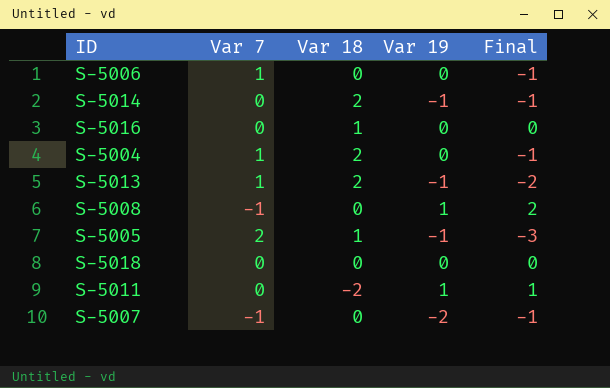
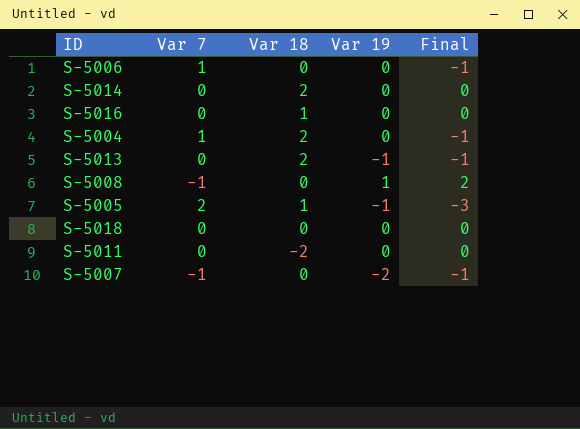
S-5014 | Var 19: -1 -> 0
S-5014 | Final: -1 -> 0
S-5013 | Var 7: 1 -> 0
S-5013 | Final: -2 -> -1
S-5011 | Var 19: 1 -> 0
S-5011 | Final: 1 -> 0

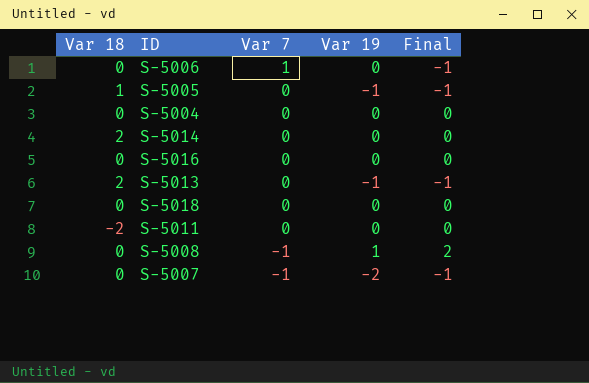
row order: none -> Var 7 descending
column Var 18 | position: 3 -> 1
S-5005 | Var 7: 2 -> 0
S-5005 | Final: -3 -> -1
S-5004 | Var 18: 2 -> 0
S-5004 | Var 7: 1 -> 0
S-5004 | Final: -1 -> 0
S-5016 | Var 18: 1 -> 0

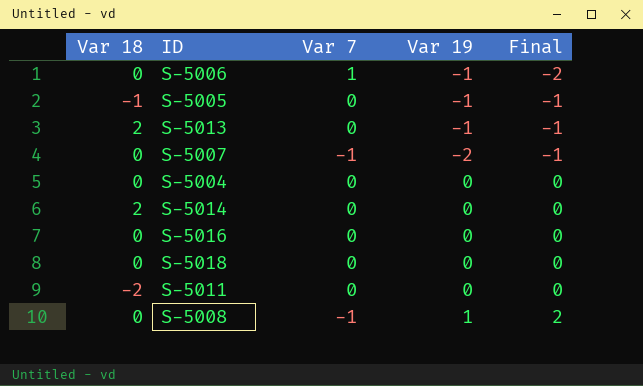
row order: Var 7 descending -> Final ascending
S-5006 | Var 19: 0 -> -1
S-5006 | Final: -1 -> -2
S-5005 | Var 18: 1 -> -1

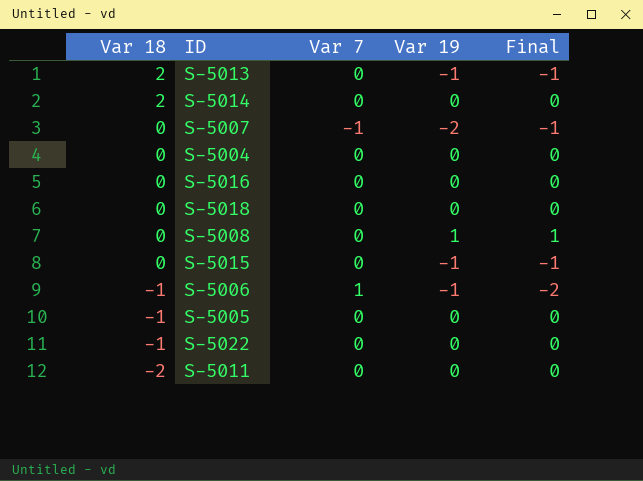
row order: Final ascending -> Var 18 descending
S-5008 | Var 7: -1 -> 0
S-5008 | Final: 2 -> 1
row S-5015: none -> 0 | 0 | -1 | -1
S-5006 | Var 18: 0 -> -1
S-5005 | Var 19: -1 -> 0
S-5005 | Final: -1 -> 0
row S-5022: none -> -1 | 0 | 0 | 0

